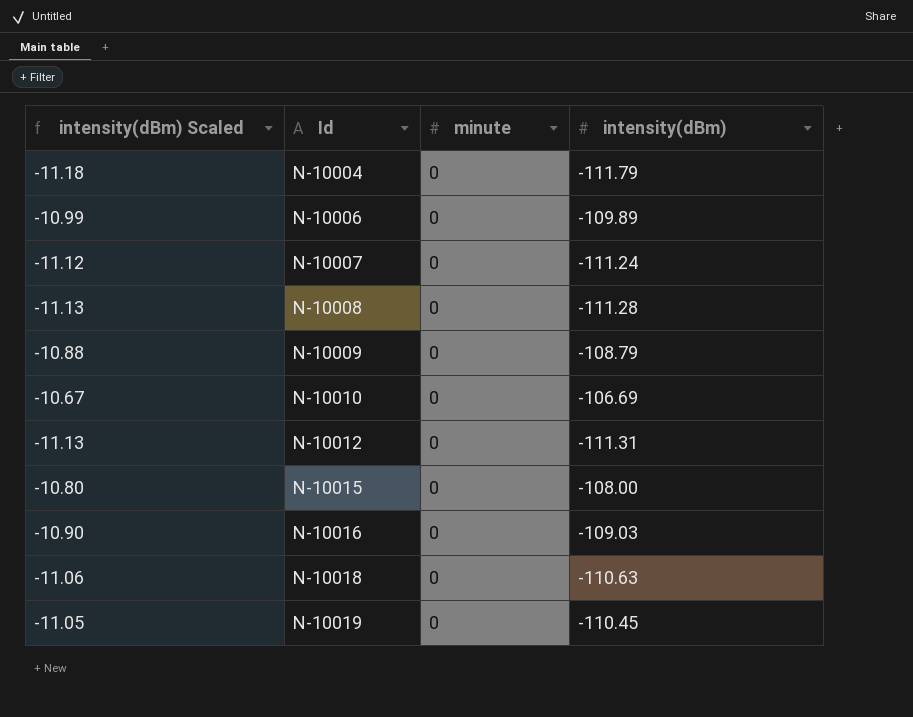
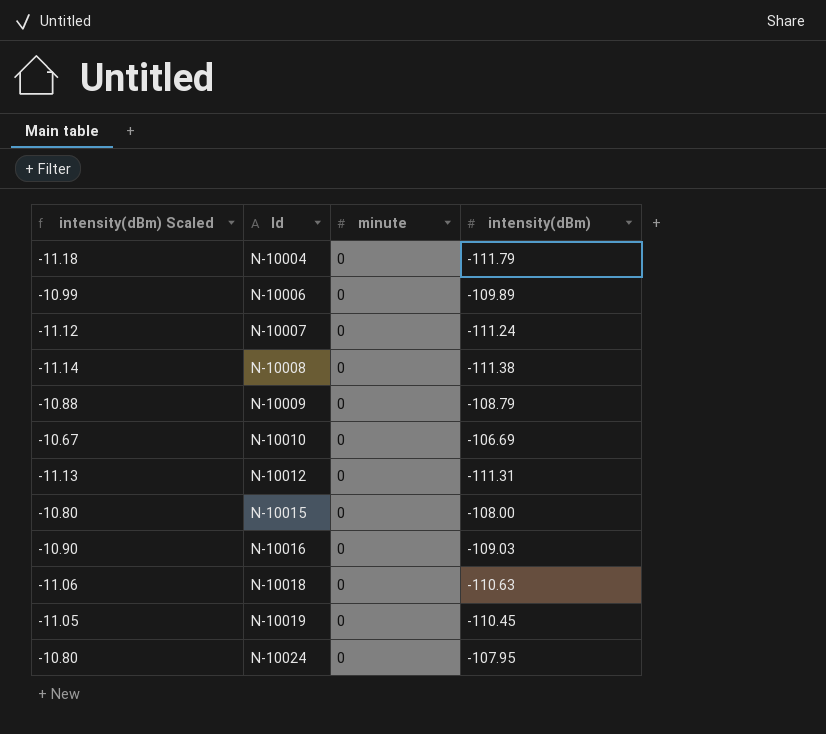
N-10008 | intensity(dBm) Scaled: -11.13 -> -11.14
N-10008 | intensity(dBm): -111.28 -> -111.38
row N-10024: none -> -10.80 | 0 | -107.95

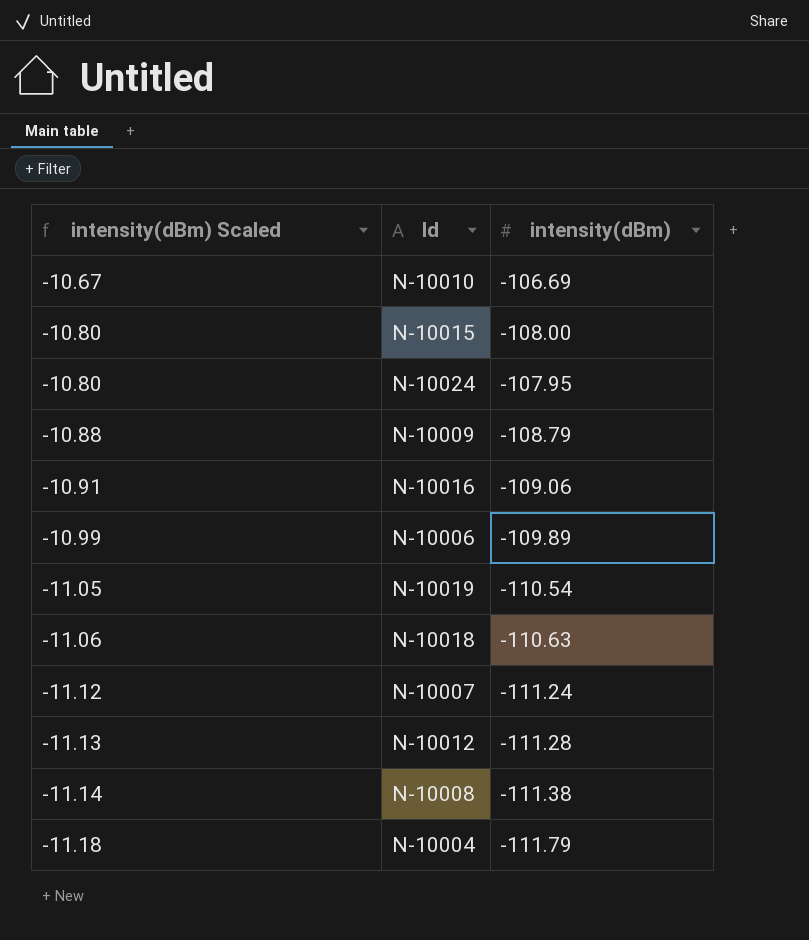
row order: Id ascending -> intensity(dBm) Scaled descending
column minute | position: 3 -> none
N-10016 | intensity(dBm) Scaled: -10.90 -> -10.91
N-10016 | intensity(dBm): -109.03 -> -109.06
N-10019 | intensity(dBm): -110.45 -> -110.54
N-10012 | intensity(dBm): -111.31 -> -111.28

